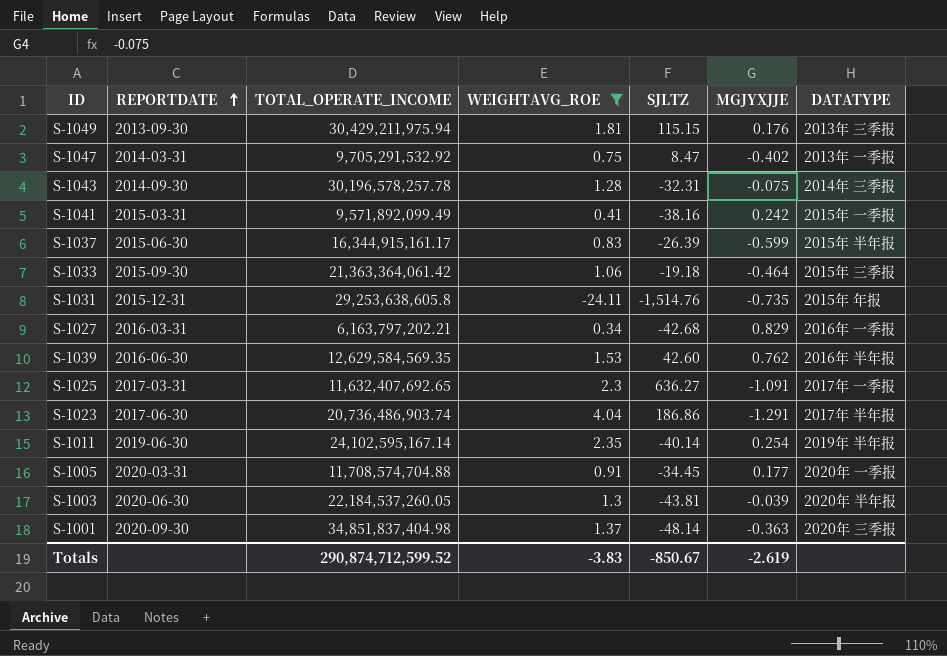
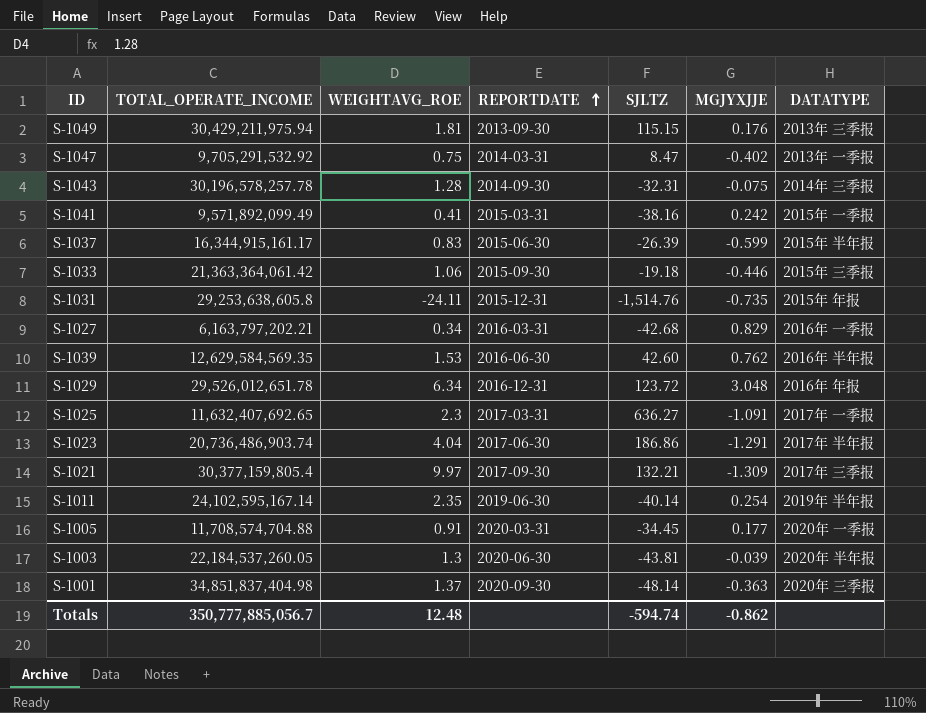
filter: WEIGHTAVG_ROE <= 4.04 -> none
column REPORTDATE | position: 2 -> 4
S-1033 | MGJYXJJE: -0.464 -> -0.446
Totals | TOTAL_OPERATE_INCOME: 290,874,712,599.52 -> 350,777,885,056.7
Totals | WEIGHTAVG_ROE: -3.83 -> 12.48
Totals | SJLTZ: -850.67 -> -594.74
Totals | MGJYXJJE: -2.619 -> -0.862

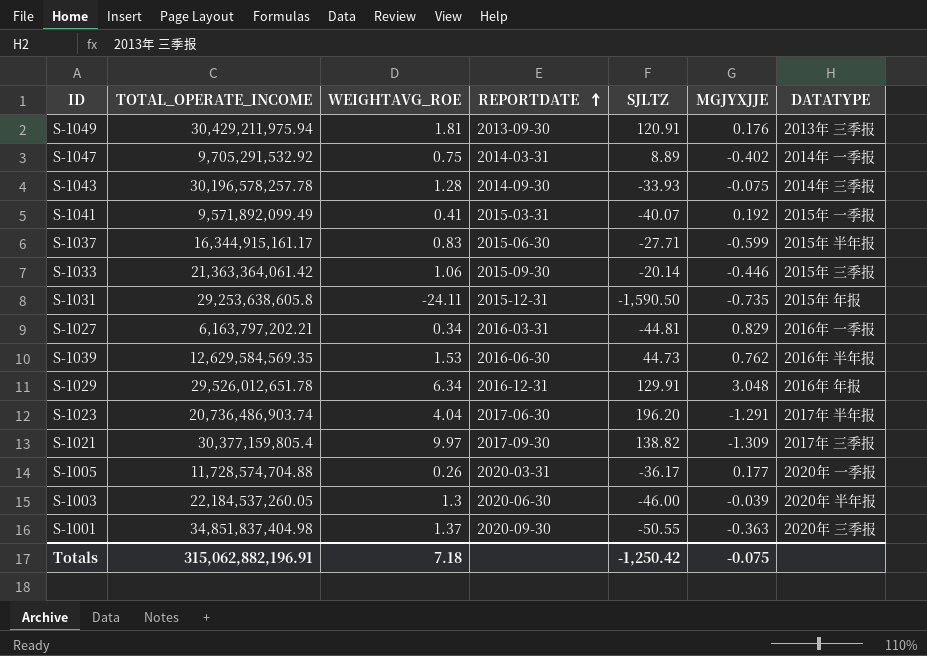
row S-1025: 11,632,407,692.65 | 2.3 | 2017-03-31 | 636.27 | -1.091 | 2017年 一季报 -> none
row S-1011: 24,102,595,167.14 | 2.35 | 2019-06-30 | -40.14 | 0.254 | 2019年 半年报 -> none
S-1049 | SJLTZ: 115.15 -> 120.91
S-1047 | SJLTZ: 8.47 -> 8.89
S-1047 | DATATYPE: 2013年 一季报 -> 2014年 一季报
S-1043 | SJLTZ: -32.31 -> -33.93
S-1041 | SJLTZ: -38.16 -> -40.07
S-1041 | MGJYXJJE: 0.242 -> 0.192
S-1037 | SJLTZ: -26.39 -> -27.71
S-1033 | SJLTZ: -19.18 -> -20.14
S-1031 | SJLTZ: -1,514.76 -> -1,590.50
S-1027 | SJLTZ: -42.68 -> -44.81
S-1039 | SJLTZ: 42.60 -> 44.73
S-1029 | SJLTZ: 123.72 -> 129.91
S-1023 | SJLTZ: 186.86 -> 196.20
S-1021 | SJLTZ: 132.21 -> 138.82
S-1005 | TOTAL_OPERATE_INCOME: 11,708,574,704.88 -> 11,728,574,704.88
S-1005 | WEIGHTAVG_ROE: 0.91 -> 0.26
S-1005 | SJLTZ: -34.45 -> -36.17
S-1003 | SJLTZ: -43.81 -> -46.00
S-1001 | SJLTZ: -48.14 -> -50.55
Totals | TOTAL_OPERATE_INCOME: 350,777,885,056.7 -> 315,062,882,196.91
Totals | WEIGHTAVG_ROE: 12.48 -> 7.18
Totals | SJLTZ: -594.74 -> -1,250.42
Totals | MGJYXJJE: -0.862 -> -0.075

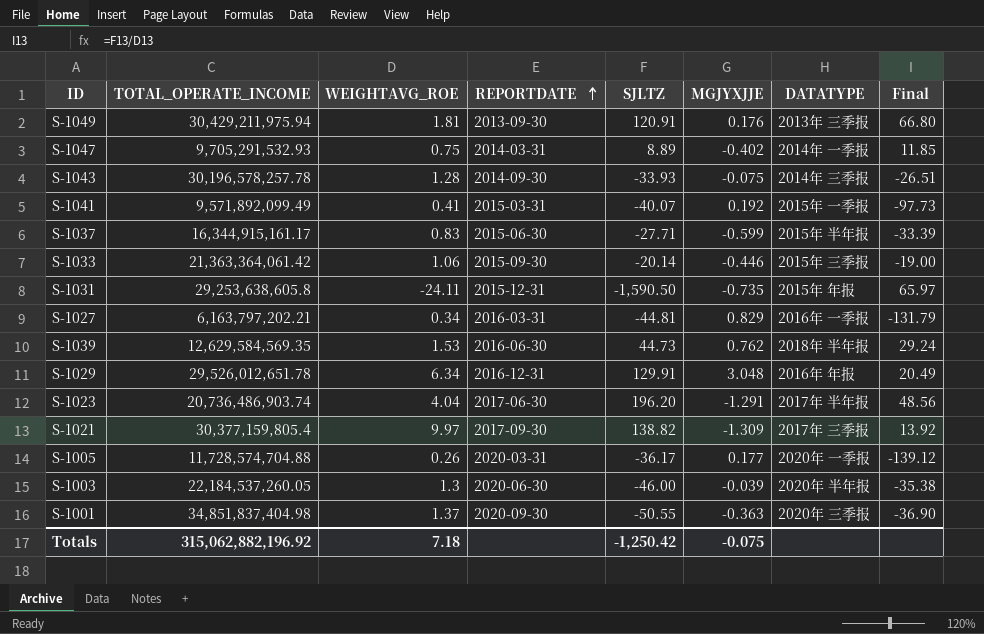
column Final | formula: none -> [SJLTZ] / [WEIGHTAVG_ROE]
S-1047 | TOTAL_OPERATE_INCOME: 9,705,291,532.92 -> 9,705,291,532.93
S-1039 | DATATYPE: 2016年 半年报 -> 2018年 半年报
Totals | TOTAL_OPERATE_INCOME: 315,062,882,196.91 -> 315,062,882,196.92

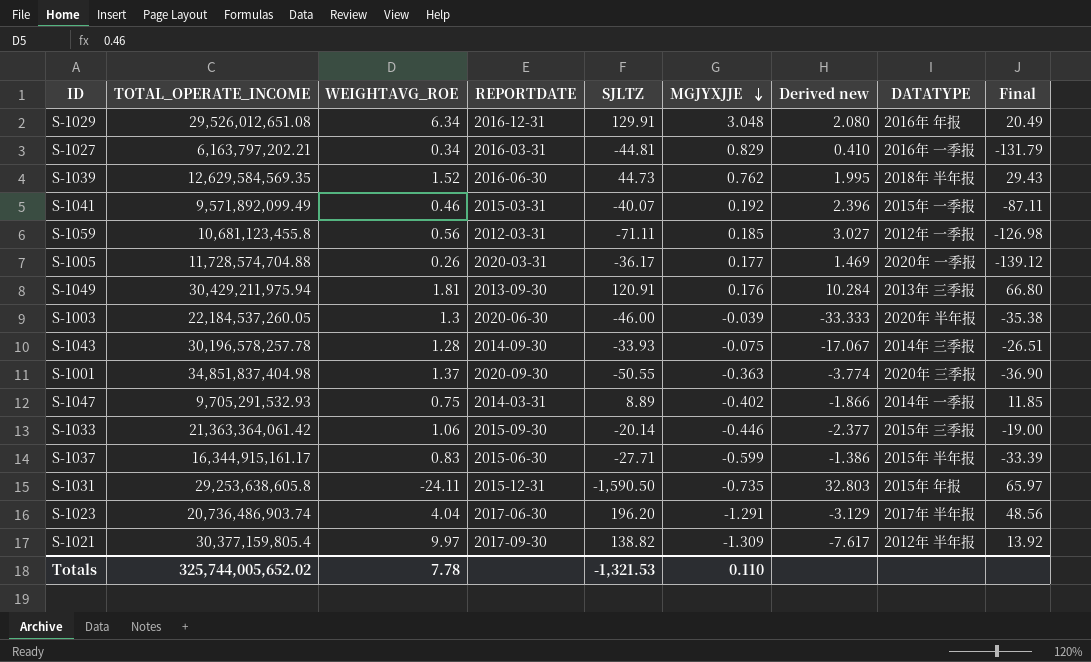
row order: REPORTDATE ascending -> MGJYXJJE descending
column Derived new | formula: none -> [WEIGHTAVG_ROE] / [MGJYXJJE]
S-1029 | TOTAL_OPERATE_INCOME: 29,526,012,651.78 -> 29,526,012,651.08
S-1039 | WEIGHTAVG_ROE: 1.53 -> 1.52
S-1039 | Final: 29.24 -> 29.43
S-1041 | WEIGHTAVG_ROE: 0.41 -> 0.46
S-1041 | Final: -97.73 -> -87.11
row S-1059: none -> 10,681,123,455.8 | 0.56 | 2012-03-31 | -71.11 | 0.185 | 3.027 | 2012年 一季报 | -126.98
S-1021 | DATATYPE: 2017年 三季报 -> 2012年 半年报
Totals | TOTAL_OPERATE_INCOME: 315,062,882,196.92 -> 325,744,005,652.02
Totals | WEIGHTAVG_ROE: 7.18 -> 7.78
Totals | SJLTZ: -1,250.42 -> -1,321.53
Totals | MGJYXJJE: -0.075 -> 0.110

